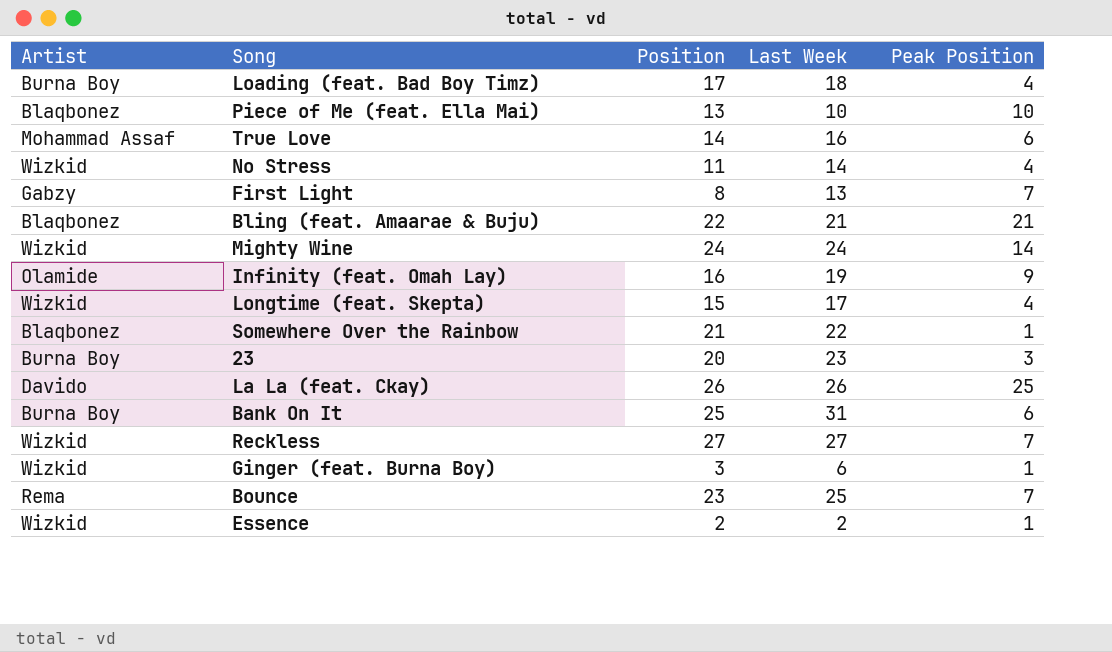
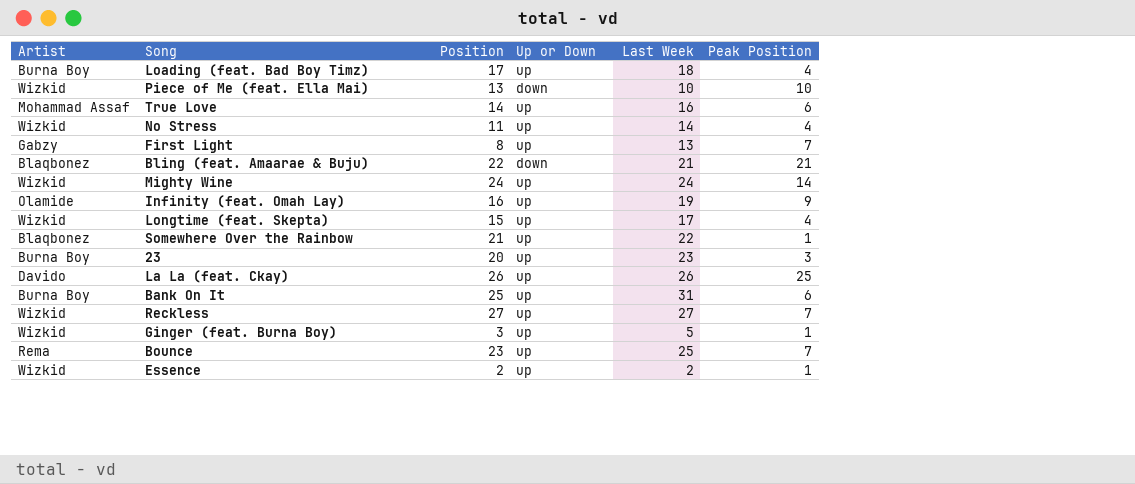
column Up or Down | position: none -> 4
Piece of Me (feat. Ella Mai) | Artist: Blaqbonez -> Wizkid
Ginger (feat. Burna Boy) | Last Week: 6 -> 5

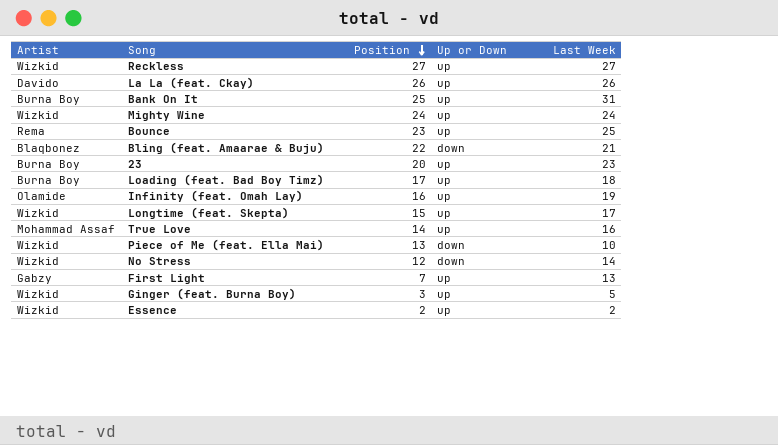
row order: none -> Position descending
column Peak Position | position: 6 -> none
row Somewhere Over the Rainbow: Blaqbonez | 21 | up | 22 | 1 -> none
No Stress | Position: 11 -> 12
No Stress | Up or Down: up -> down
First Light | Position: 8 -> 7

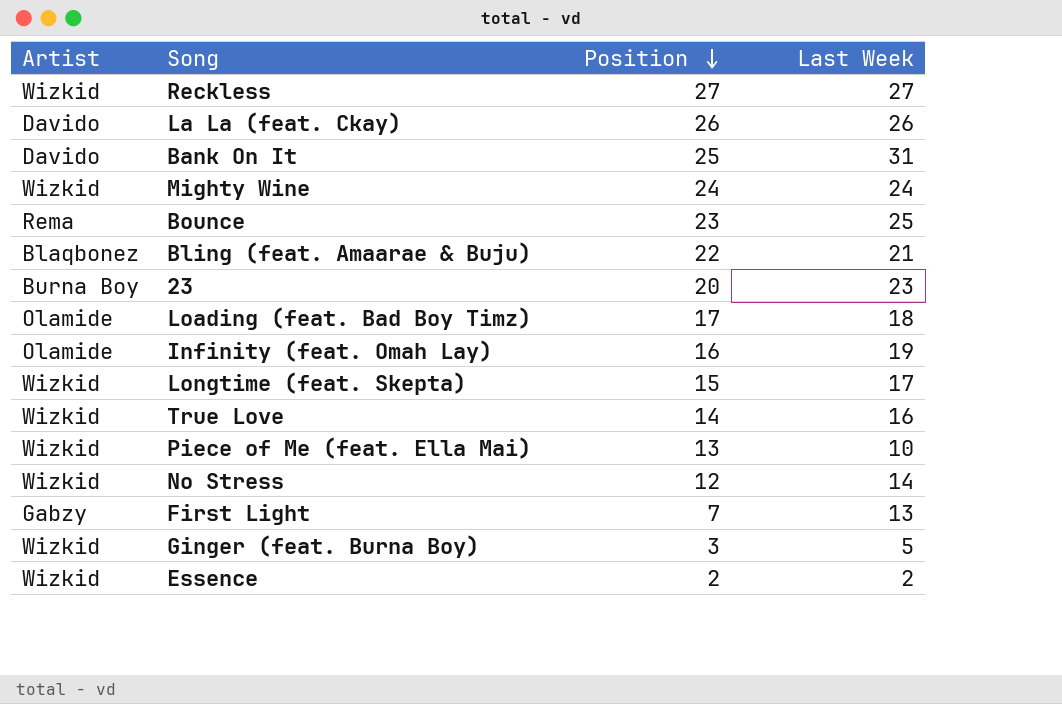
column Up or Down | position: 4 -> none
Bank On It | Artist: Burna Boy -> Davido
Loading (feat. Bad Boy Timz) | Artist: Burna Boy -> Olamide
True Love | Artist: Mohammad Assaf -> Wizkid

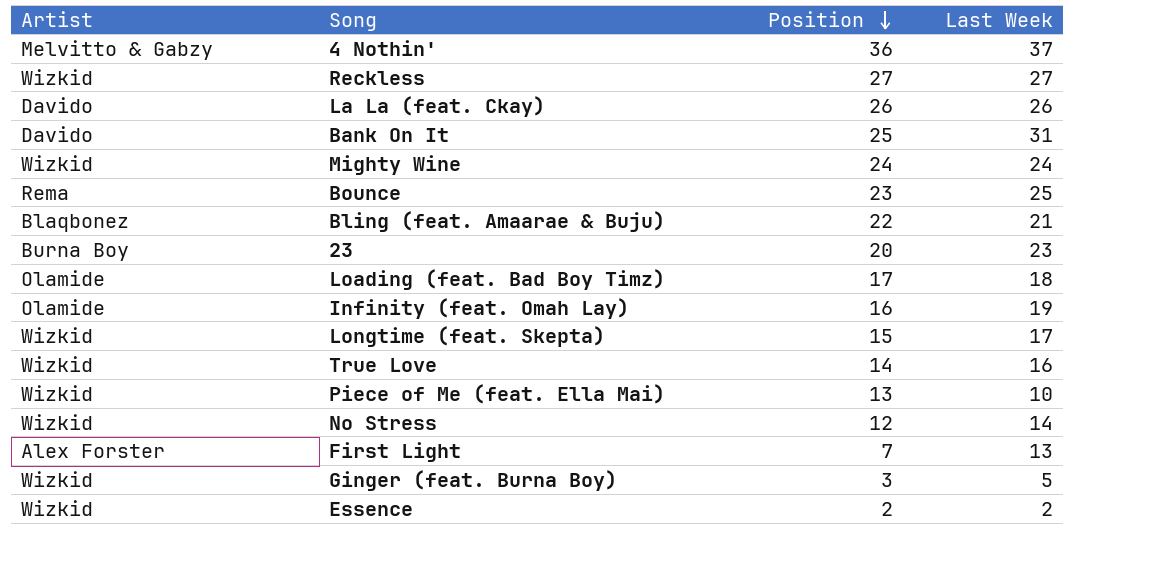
row 4 Nothin': none -> Melvitto & Gabzy | 36 | 37
First Light | Artist: Gabzy -> Alex Forster

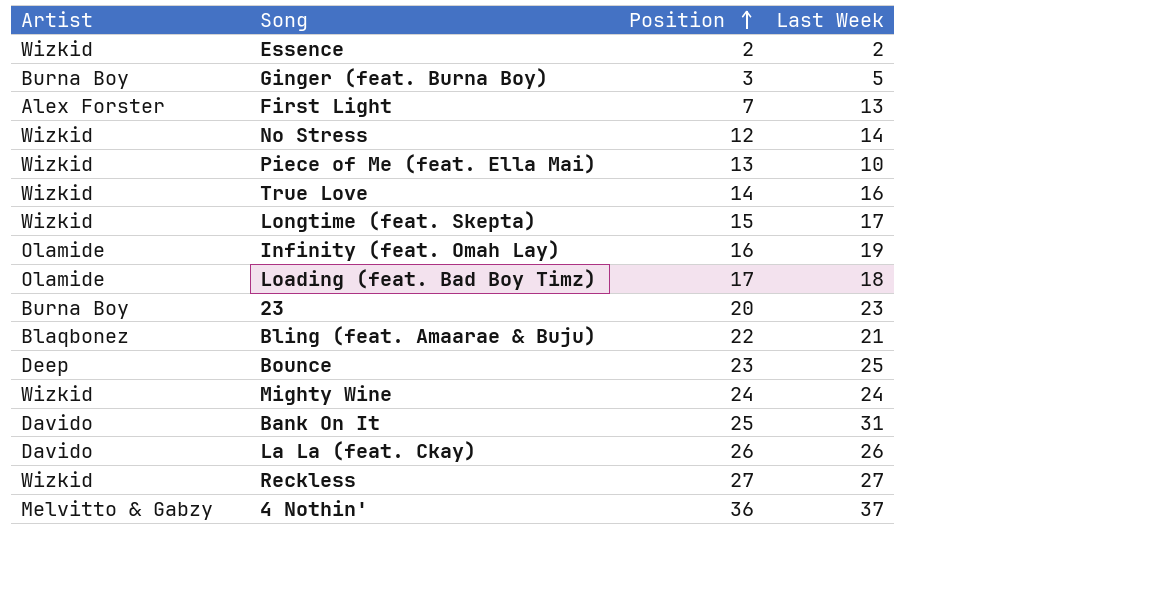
row order: Position descending -> Position ascending
Ginger (feat. Burna Boy) | Artist: Wizkid -> Burna Boy
Bounce | Artist: Rema -> Deep

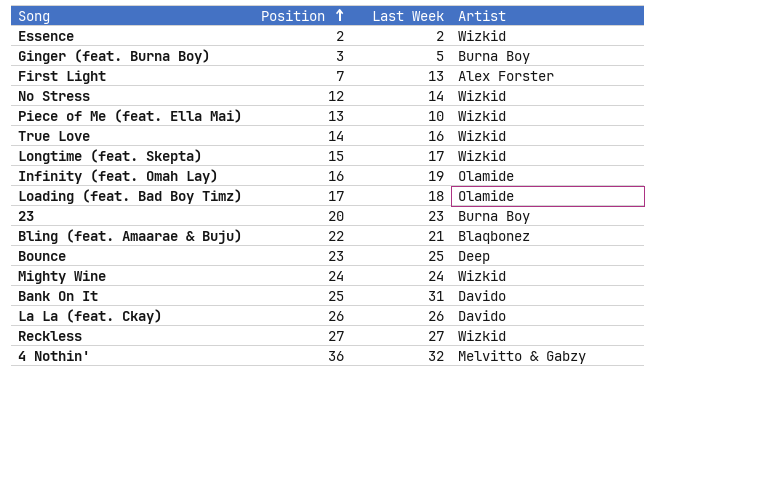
column Artist | position: 1 -> 4
4 Nothin' | Last Week: 37 -> 32

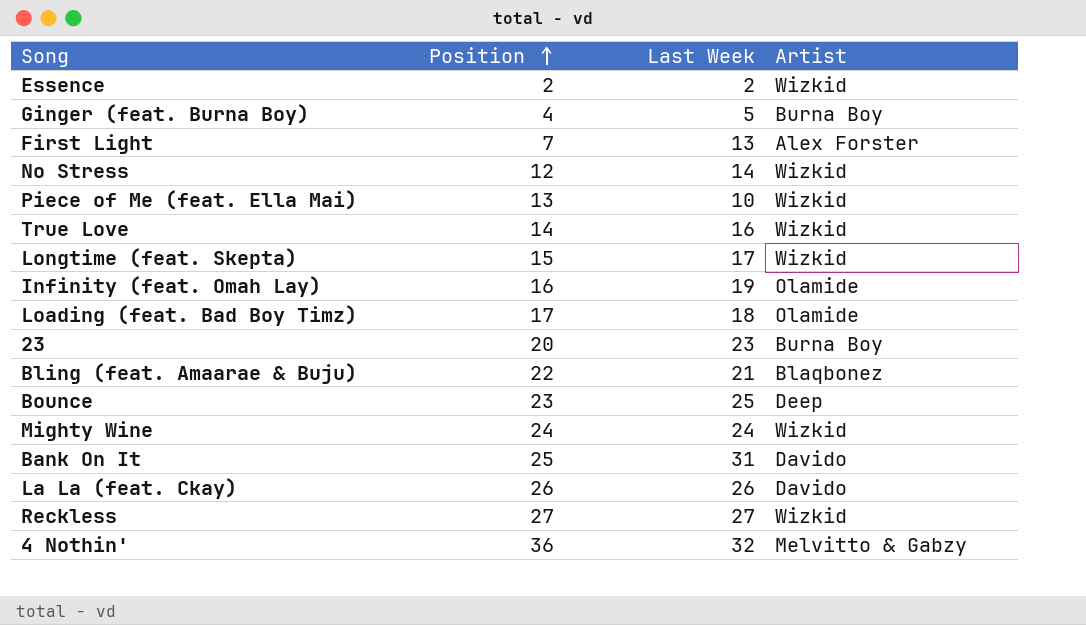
Ginger (feat. Burna Boy) | Position: 3 -> 4

